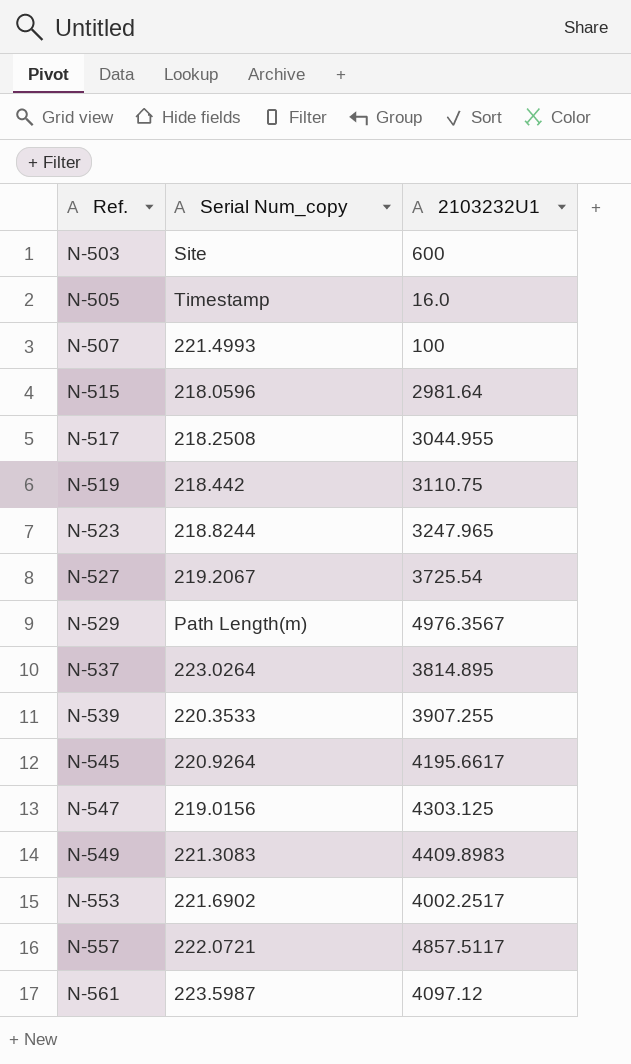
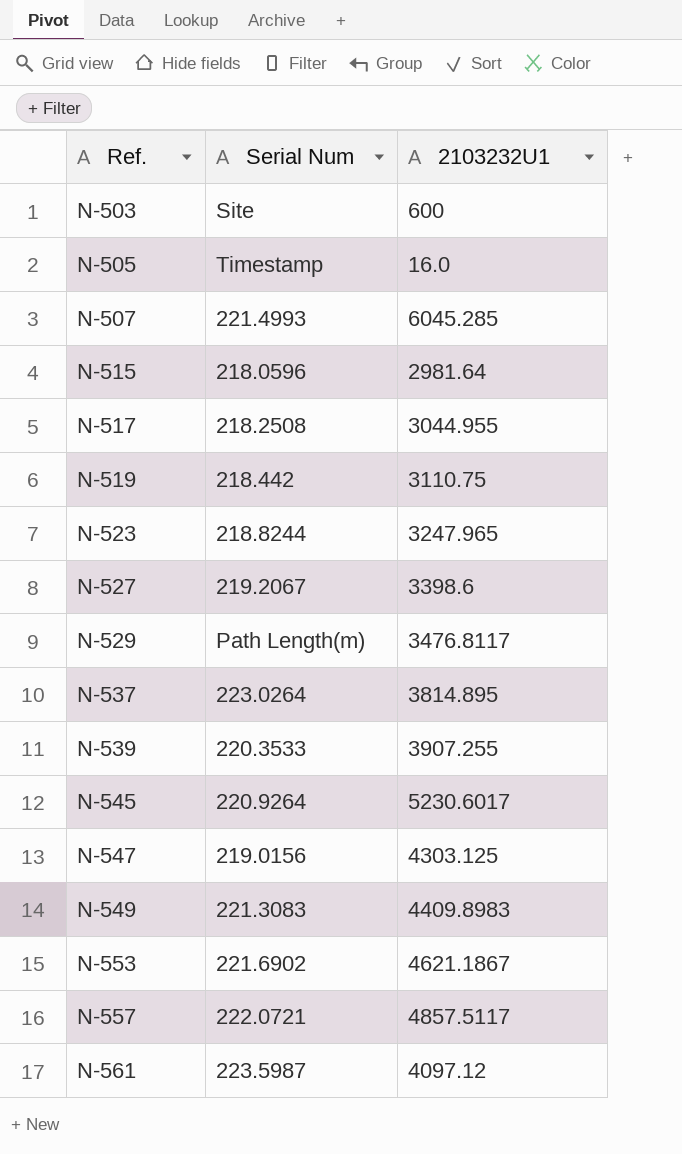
column name: Serial Num_copy -> Serial Num
N-507 | 2103232U1: 100 -> 6045.285
N-527 | 2103232U1: 3725.54 -> 3398.6
N-529 | 2103232U1: 4976.3567 -> 3476.8117
N-545 | 2103232U1: 4195.6617 -> 5230.6017
N-553 | 2103232U1: 4002.2517 -> 4621.1867

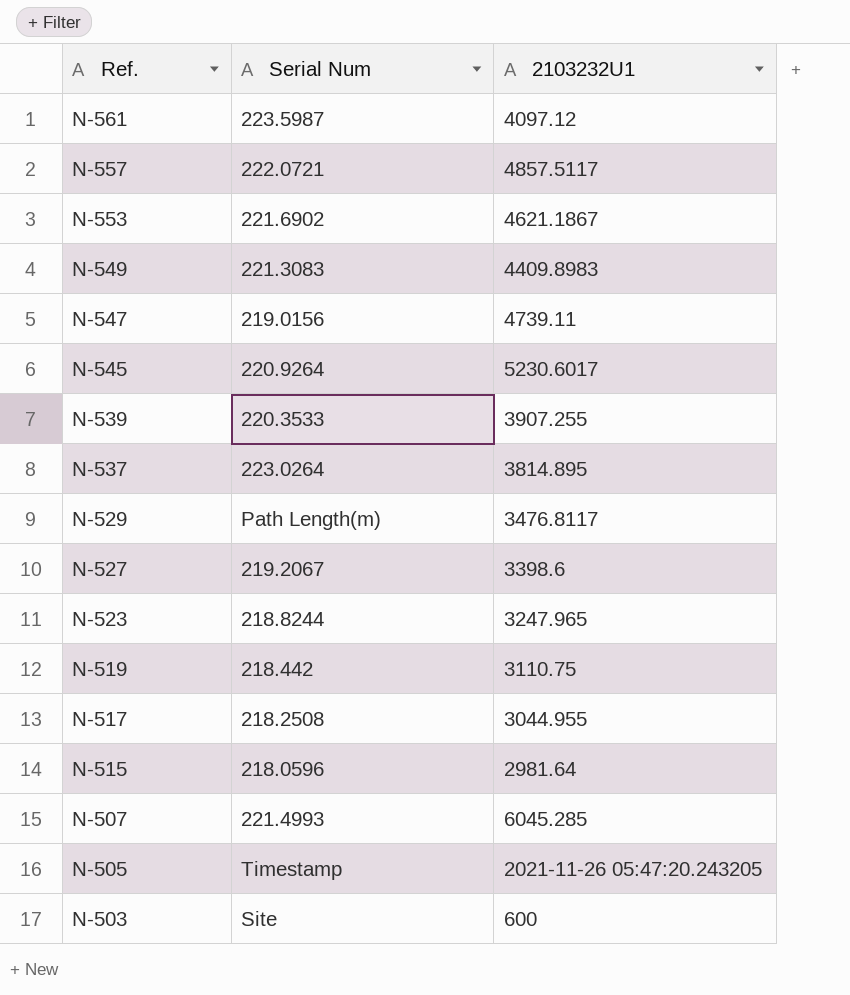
row order: Ref. ascending -> Ref. descending
N-547 | 2103232U1: 4303.125 -> 4739.11
N-505 | 2103232U1: 16.0 -> 2021-11-26 05:47:20.243205

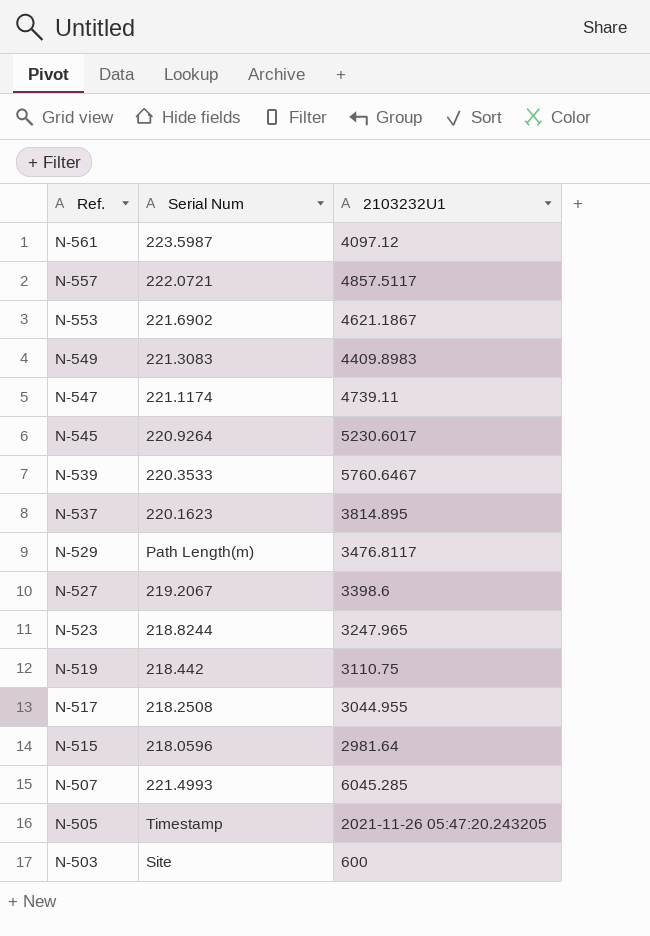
N-547 | Serial Num: 219.0156 -> 221.1174
N-539 | 2103232U1: 3907.255 -> 5760.6467
N-537 | Serial Num: 223.0264 -> 220.1623

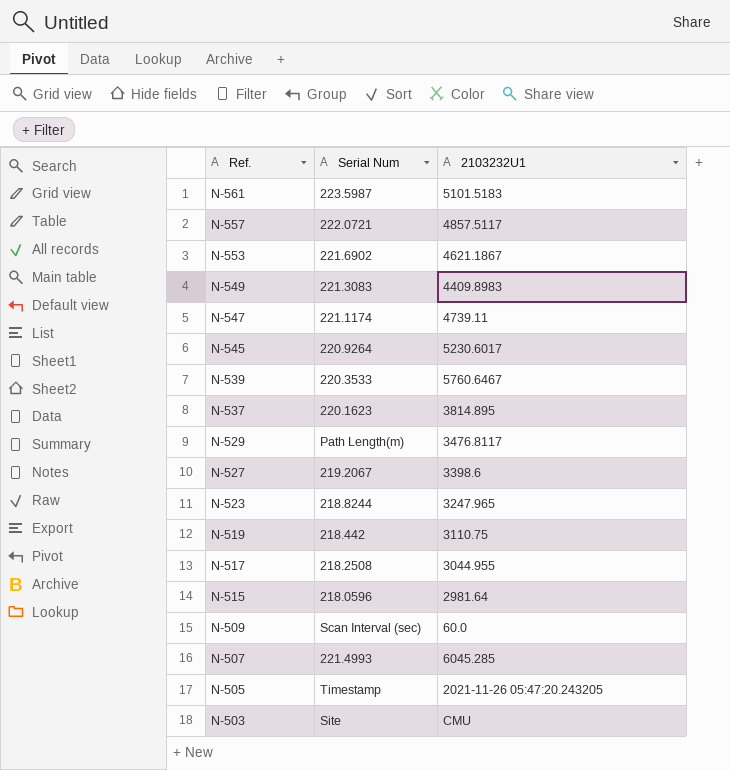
N-561 | 2103232U1: 4097.12 -> 5101.5183
row N-509: none -> Scan Interval (sec) | 60.0
N-503 | 2103232U1: 600 -> CMU

